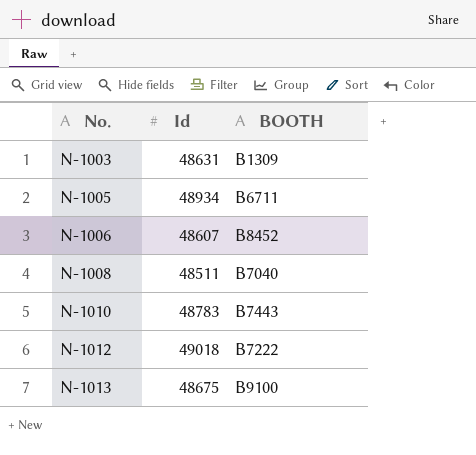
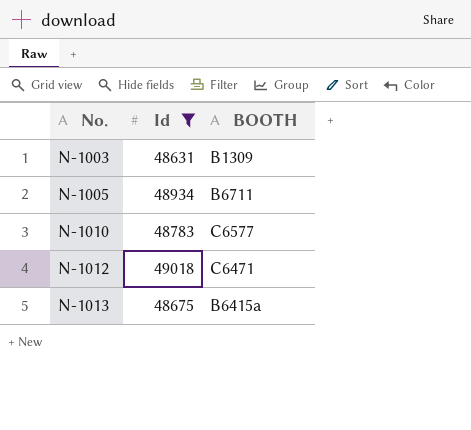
filter: none -> Id >= 48631
N-1010 | BOOTH: B7443 -> C6577
N-1012 | BOOTH: B7222 -> C6471
N-1013 | BOOTH: B9100 -> B6415a

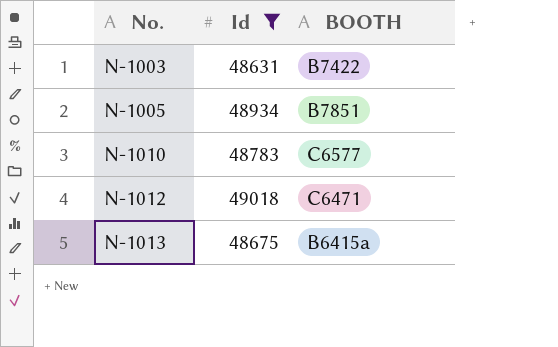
N-1003 | BOOTH: B1309 -> B7422
N-1005 | BOOTH: B6711 -> B7851

